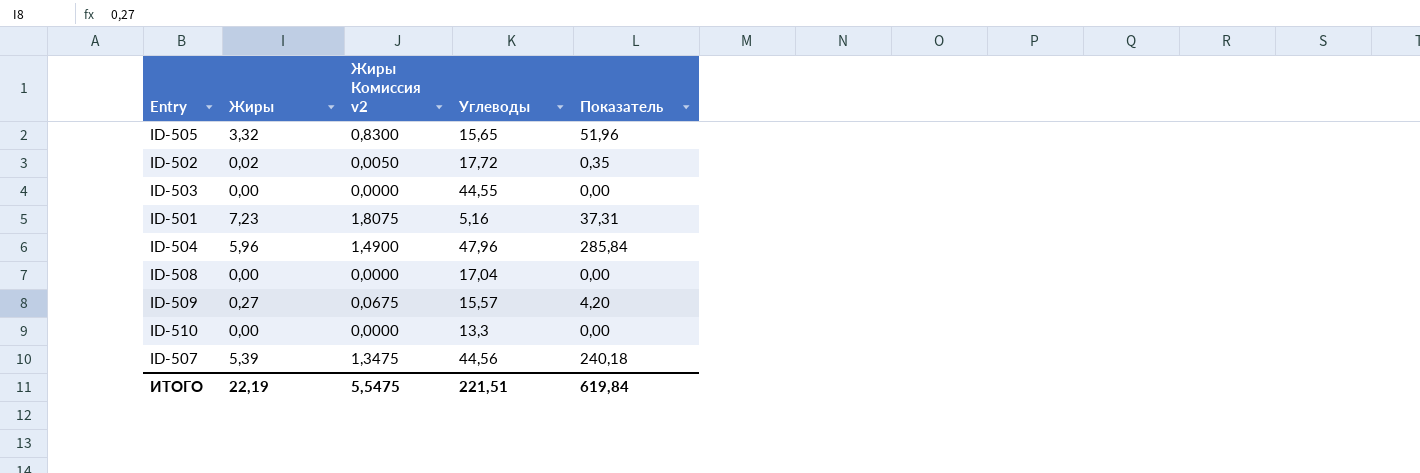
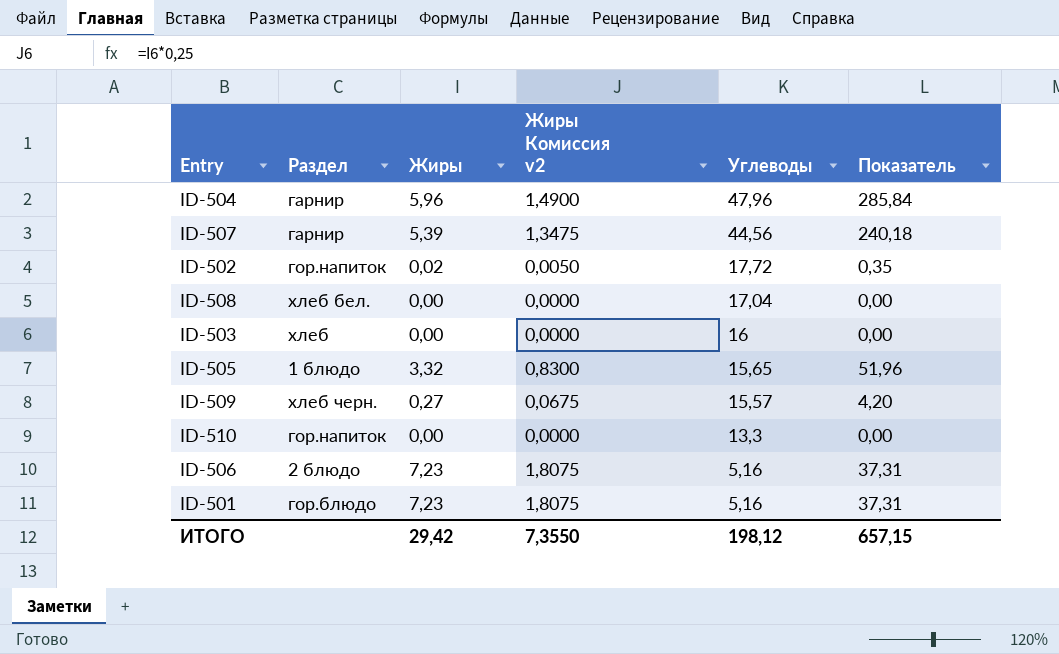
row order: none -> Углеводы descending
column Раздел | position: none -> 2
ID-503 | Углеводы: 44,55 -> 16
row ID-506: none -> 2 блюдо | 7,23 | 1,8075 | 5,16 | 37,31
ИТОГО | Жиры: 22,19 -> 29,42
ИТОГО | Жиры Комиссия v2: 5,5475 -> 7,3550
ИТОГО | Углеводы: 221,51 -> 198,12
ИТОГО | Показатель: 619,84 -> 657,15

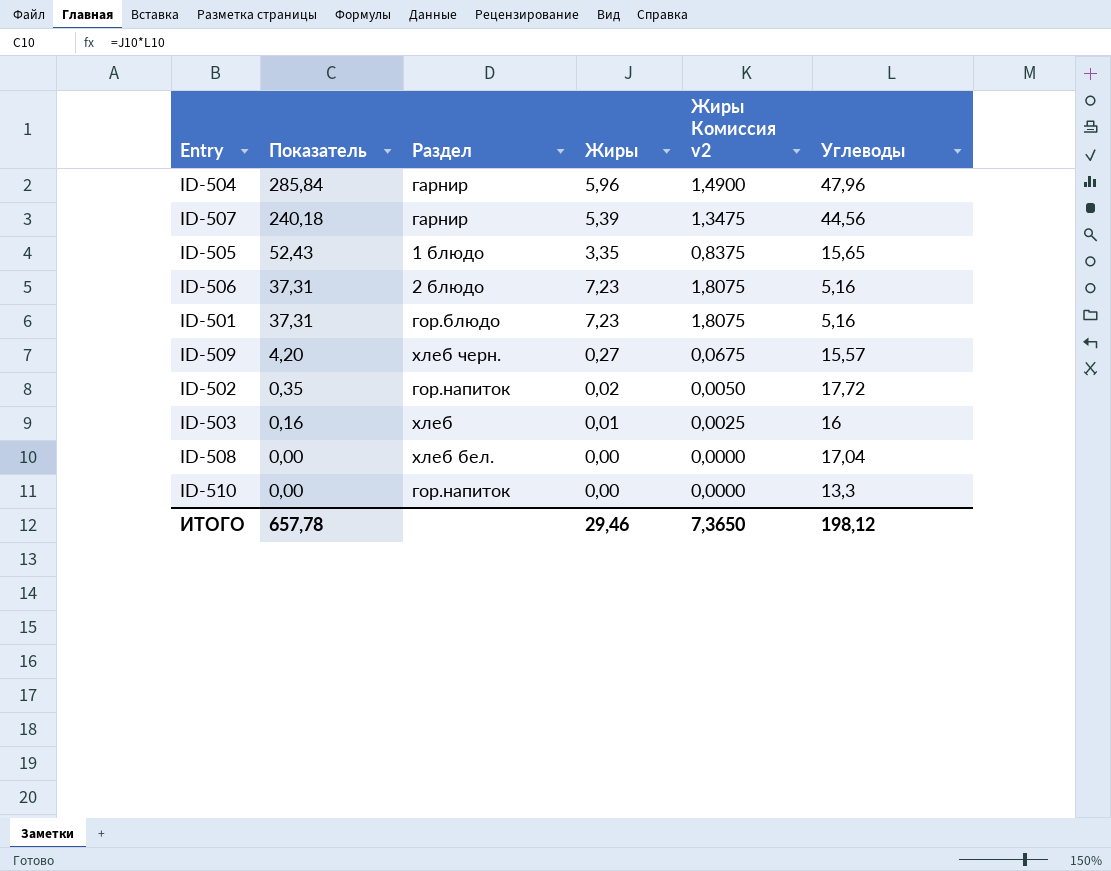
row order: Углеводы descending -> Показатель descending
column Показатель | position: 6 -> 2
ID-505 | Показатель: 51,96 -> 52,43
ID-505 | Жиры: 3,32 -> 3,35
ID-505 | Жиры Комиссия v2: 0,8300 -> 0,8375
ID-503 | Показатель: 0,00 -> 0,16
ID-503 | Жиры: 0,00 -> 0,01
ID-503 | Жиры Комиссия v2: 0,0000 -> 0,0025
ИТОГО | Показатель: 657,15 -> 657,78
ИТОГО | Жиры: 29,42 -> 29,46
ИТОГО | Жиры Комиссия v2: 7,3550 -> 7,3650

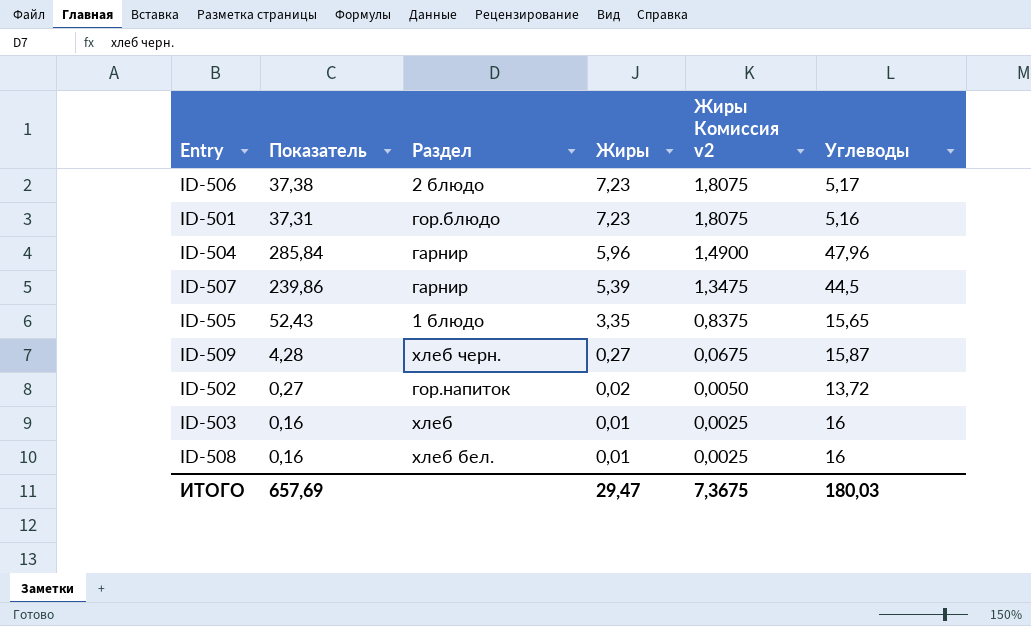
row order: Показатель descending -> Жиры descending
row ID-510: 0,00 | гор.напиток | 0,00 | 0,0000 | 13,3 -> none
ID-506 | Показатель: 37,31 -> 37,38
ID-506 | Углеводы: 5,16 -> 5,17
ID-507 | Показатель: 240,18 -> 239,86
ID-507 | Углеводы: 44,56 -> 44,5
ID-509 | Показатель: 4,20 -> 4,28
ID-509 | Углеводы: 15,57 -> 15,87
ID-502 | Показатель: 0,35 -> 0,27
ID-502 | Углеводы: 17,72 -> 13,72
ID-508 | Показатель: 0,00 -> 0,16
ID-508 | Жиры: 0,00 -> 0,01
ID-508 | Жиры Комиссия v2: 0,0000 -> 0,0025
ID-508 | Углеводы: 17,04 -> 16
ИТОГО | Показатель: 657,78 -> 657,69
ИТОГО | Жиры: 29,46 -> 29,47
ИТОГО | Жиры Комиссия v2: 7,3650 -> 7,3675
ИТОГО | Углеводы: 198,12 -> 180,03

